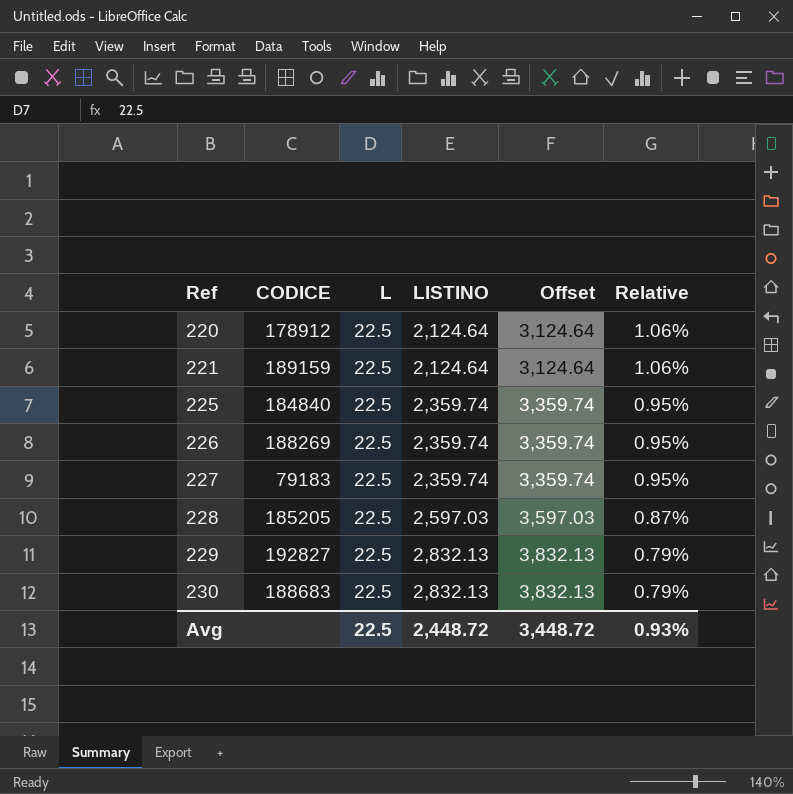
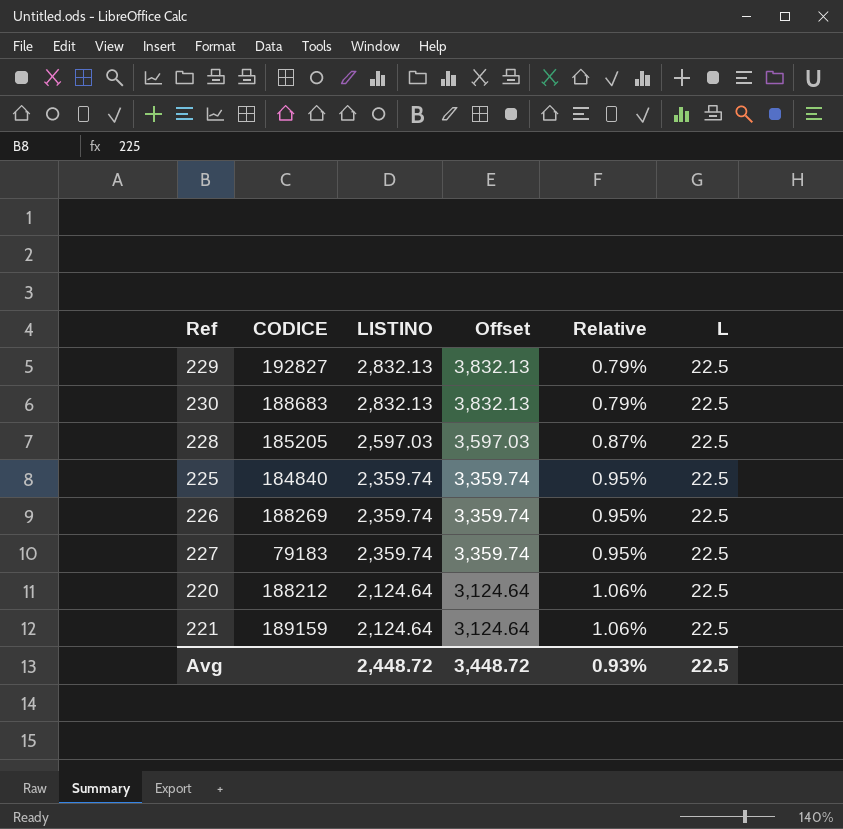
row order: Ref ascending -> LISTINO descending
column L | position: 3 -> 6
220 | CODICE: 178912 -> 188212

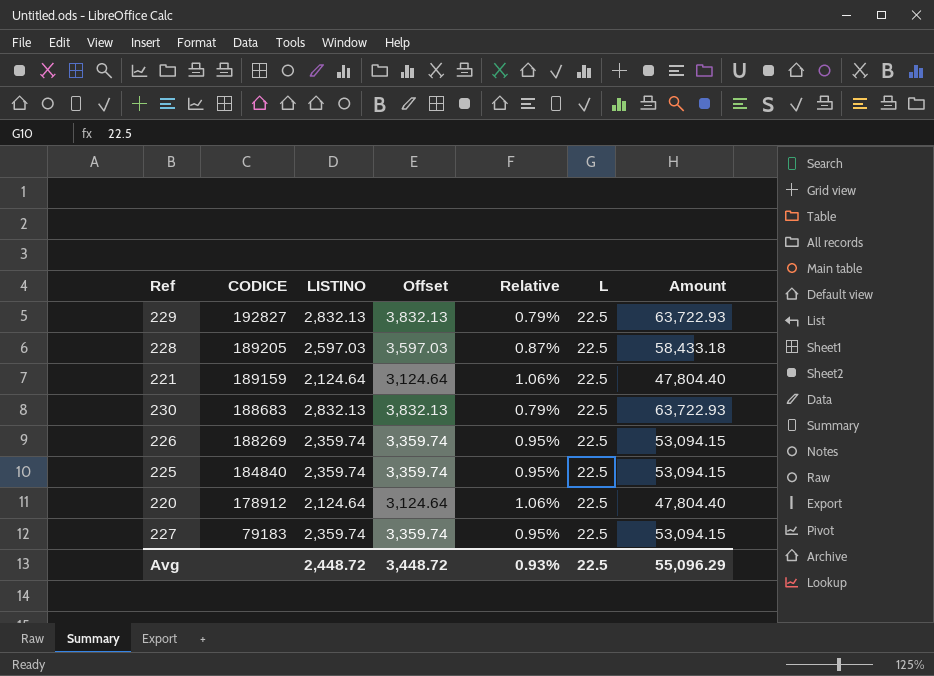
row order: LISTINO descending -> CODICE descending
column Amount | formula: none -> [LISTINO] * [L]
228 | CODICE: 185205 -> 189205
220 | CODICE: 188212 -> 178912

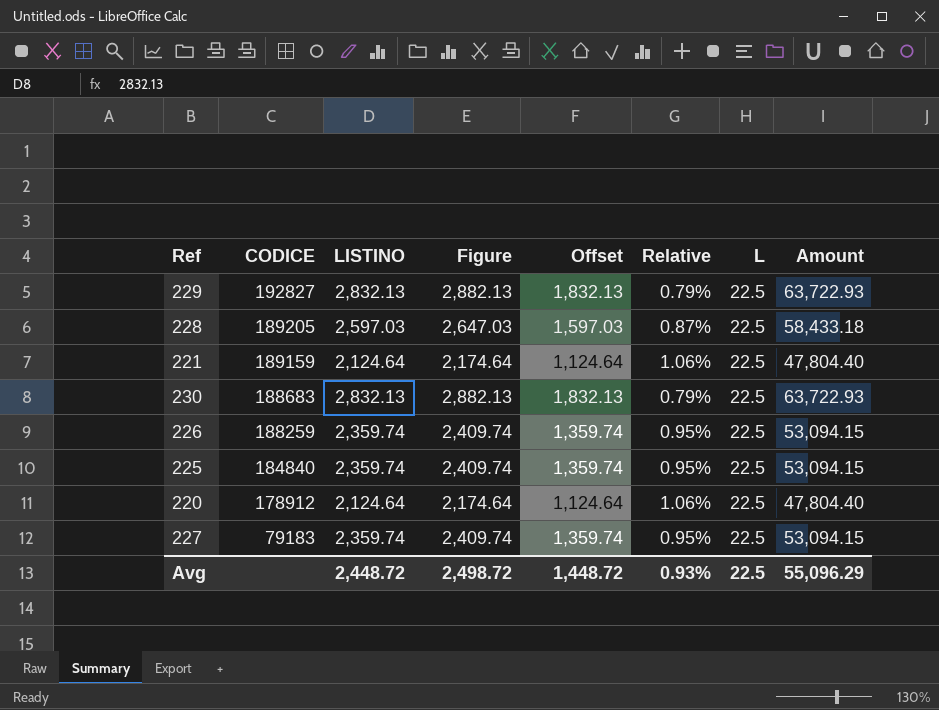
column Figure | formula: none -> [LISTINO] + 50
column Offset | formula: [LISTINO] + 1000 -> [LISTINO] - 1000
226 | CODICE: 188269 -> 188259
Avg | Offset: 3,448.72 -> 1,448.72

